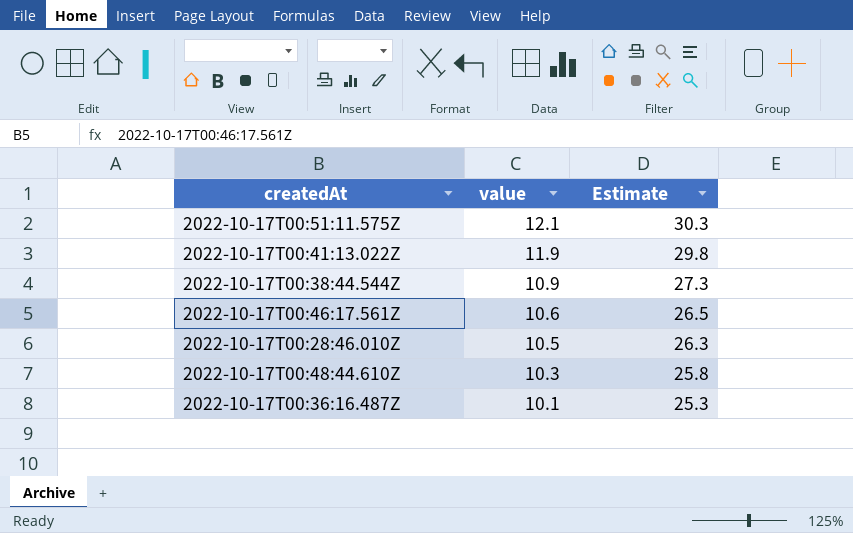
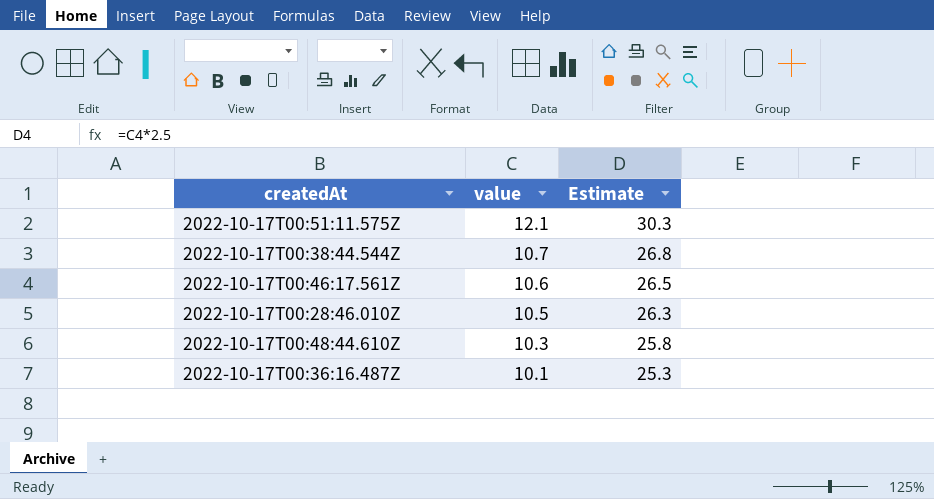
row 2022-10-17T00:41:13.022Z: 11.9 | 29.8 -> none
2022-10-17T00:38:44.544Z | value: 10.9 -> 10.7
2022-10-17T00:38:44.544Z | Estimate: 27.3 -> 26.8

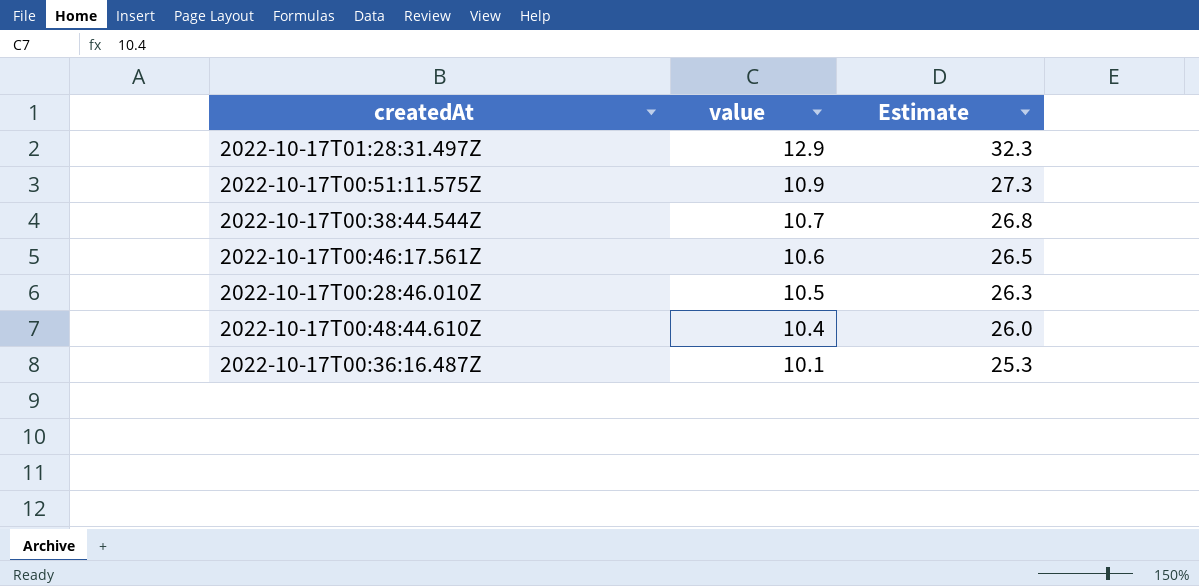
row 2022-10-17T01:28:31.497Z: none -> 12.9 | 32.3
2022-10-17T00:51:11.575Z | value: 12.1 -> 10.9
2022-10-17T00:51:11.575Z | Estimate: 30.3 -> 27.3
2022-10-17T00:48:44.610Z | value: 10.3 -> 10.4
2022-10-17T00:48:44.610Z | Estimate: 25.8 -> 26.0

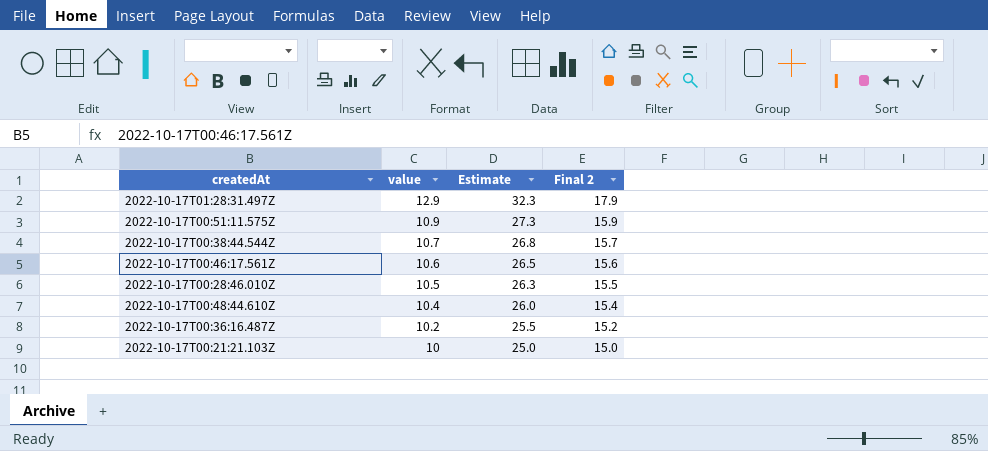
column Final 2 | formula: none -> [value] + 5
2022-10-17T00:36:16.487Z | value: 10.1 -> 10.2
2022-10-17T00:36:16.487Z | Estimate: 25.3 -> 25.5
row 2022-10-17T00:21:21.103Z: none -> 10 | 25.0 | 15.0

